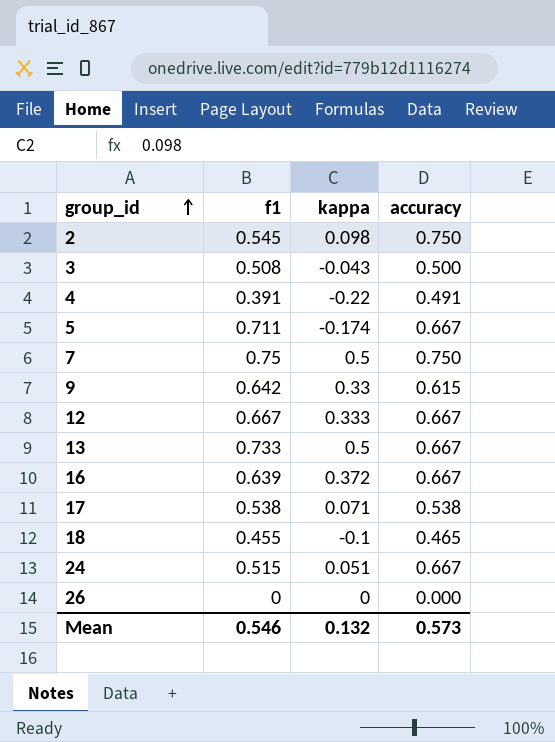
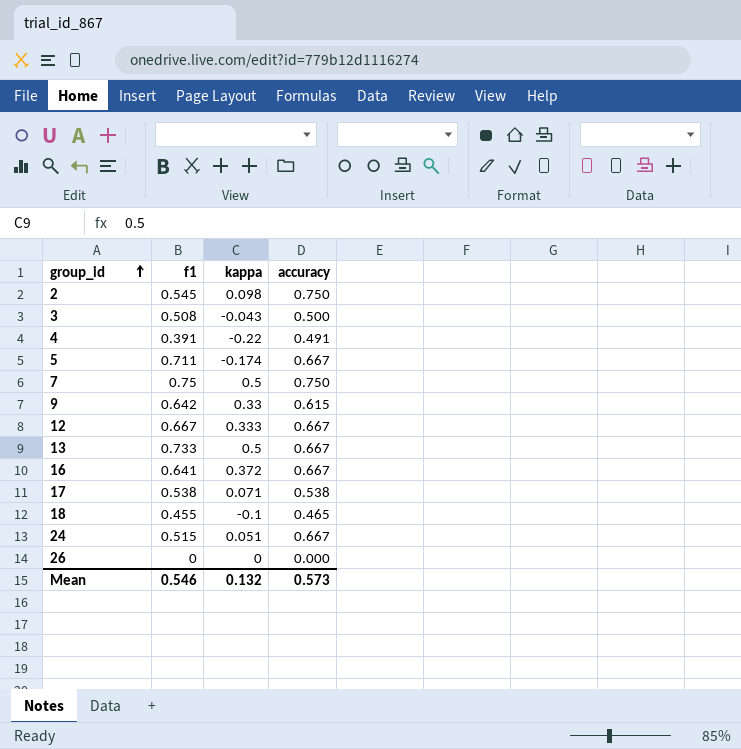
16 | f1: 0.639 -> 0.641

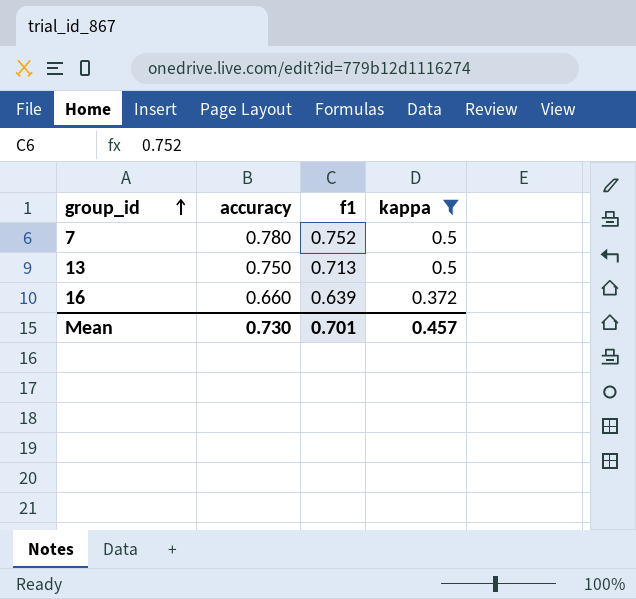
filter: none -> kappa >= 0.372
column accuracy | position: 4 -> 2
7 | accuracy: 0.750 -> 0.780
7 | f1: 0.75 -> 0.752
13 | accuracy: 0.667 -> 0.750
13 | f1: 0.733 -> 0.713
16 | accuracy: 0.667 -> 0.660
16 | f1: 0.641 -> 0.639
Mean | accuracy: 0.573 -> 0.730
Mean | f1: 0.546 -> 0.701
Mean | kappa: 0.132 -> 0.457

